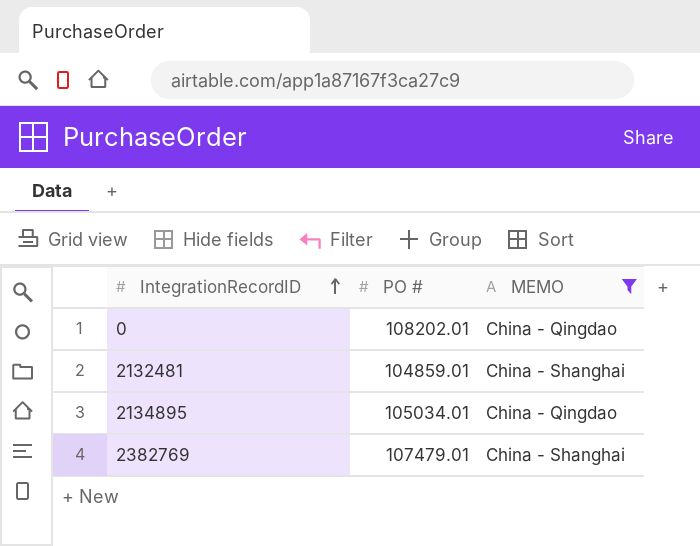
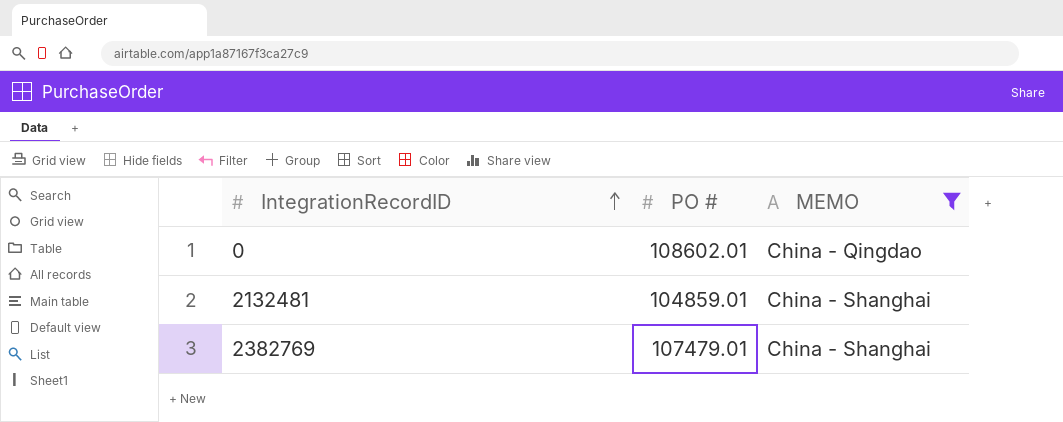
row 2134895: 105034.01 | China - Qingdao -> none
0 | PO #: 108202.01 -> 108602.01

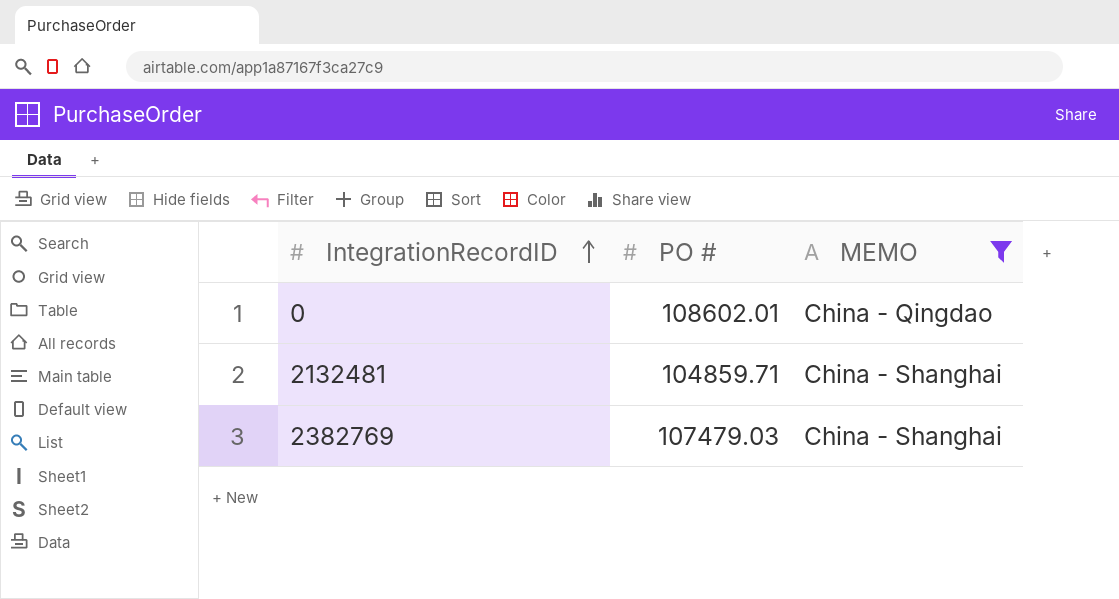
2132481 | PO #: 104859.01 -> 104859.71
2382769 | PO #: 107479.01 -> 107479.03

